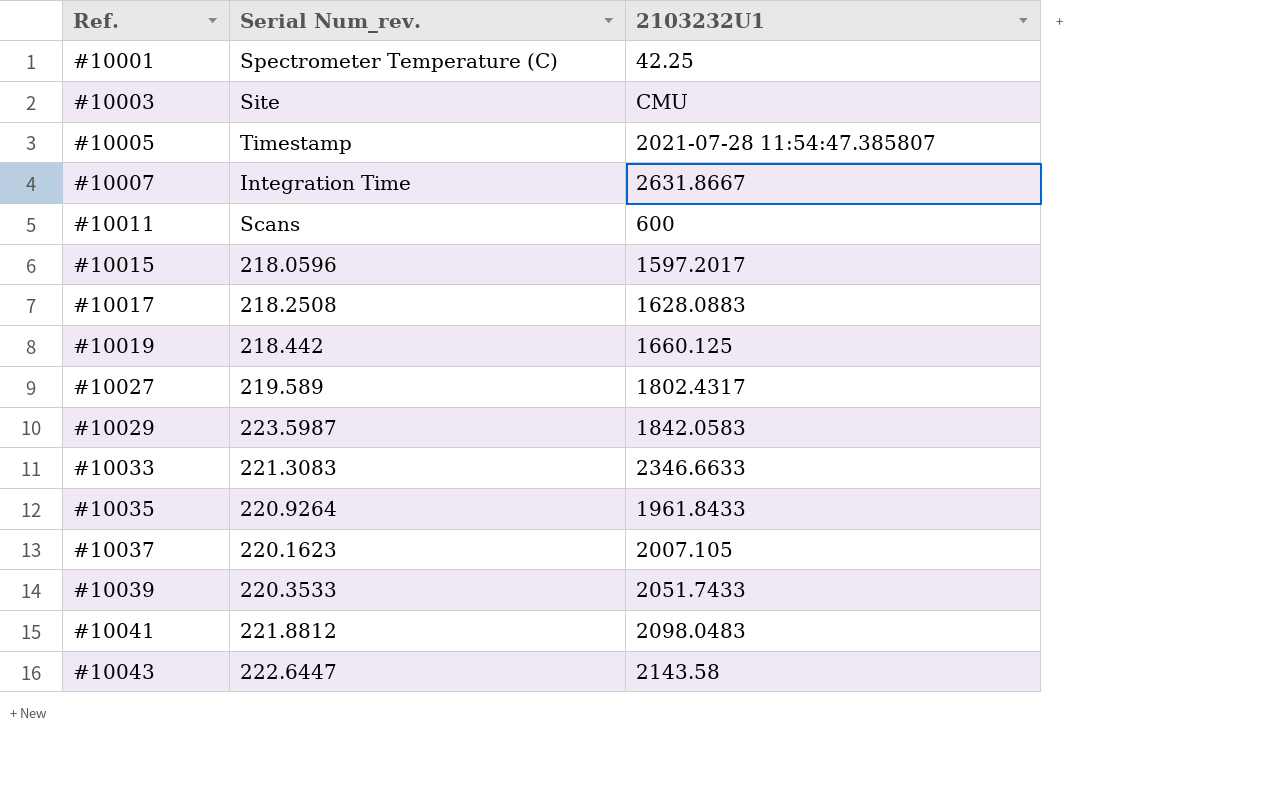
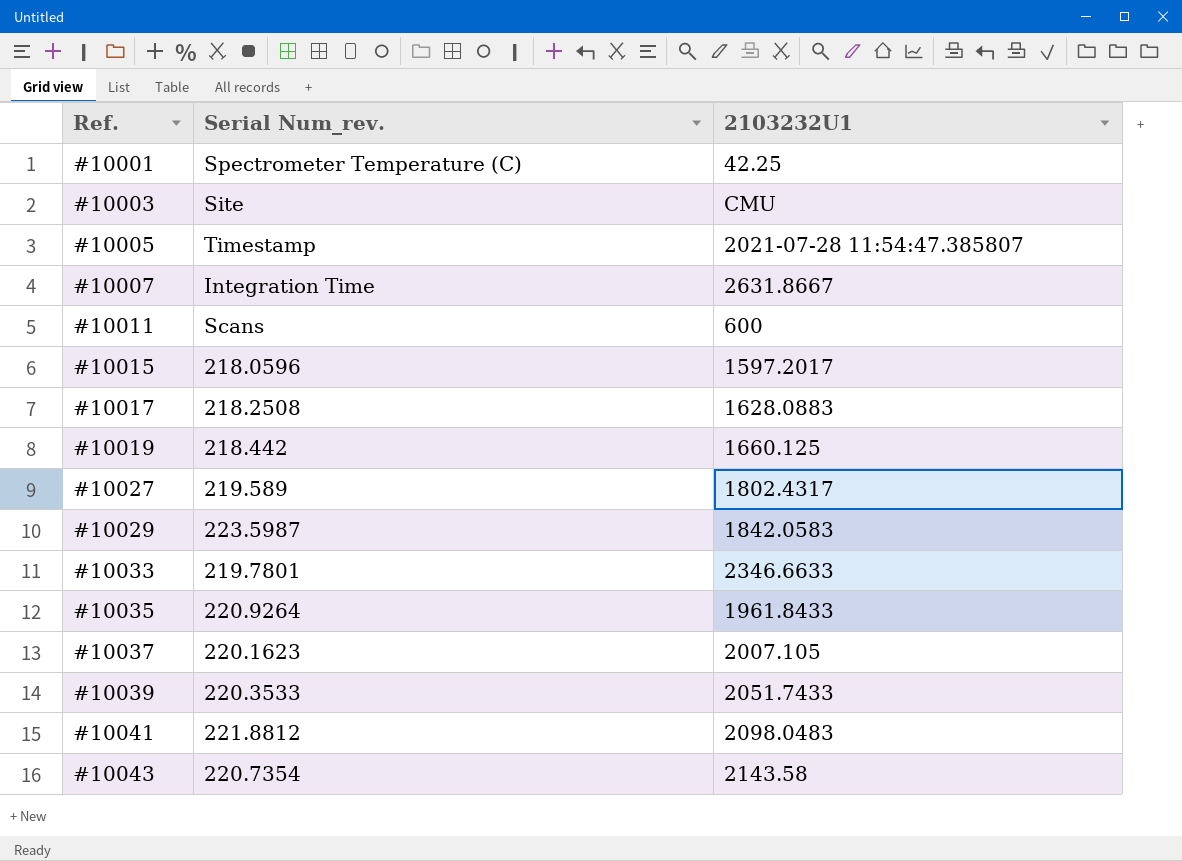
#10033 | Serial Num_rev.: 221.3083 -> 219.7801
#10043 | Serial Num_rev.: 222.6447 -> 220.7354

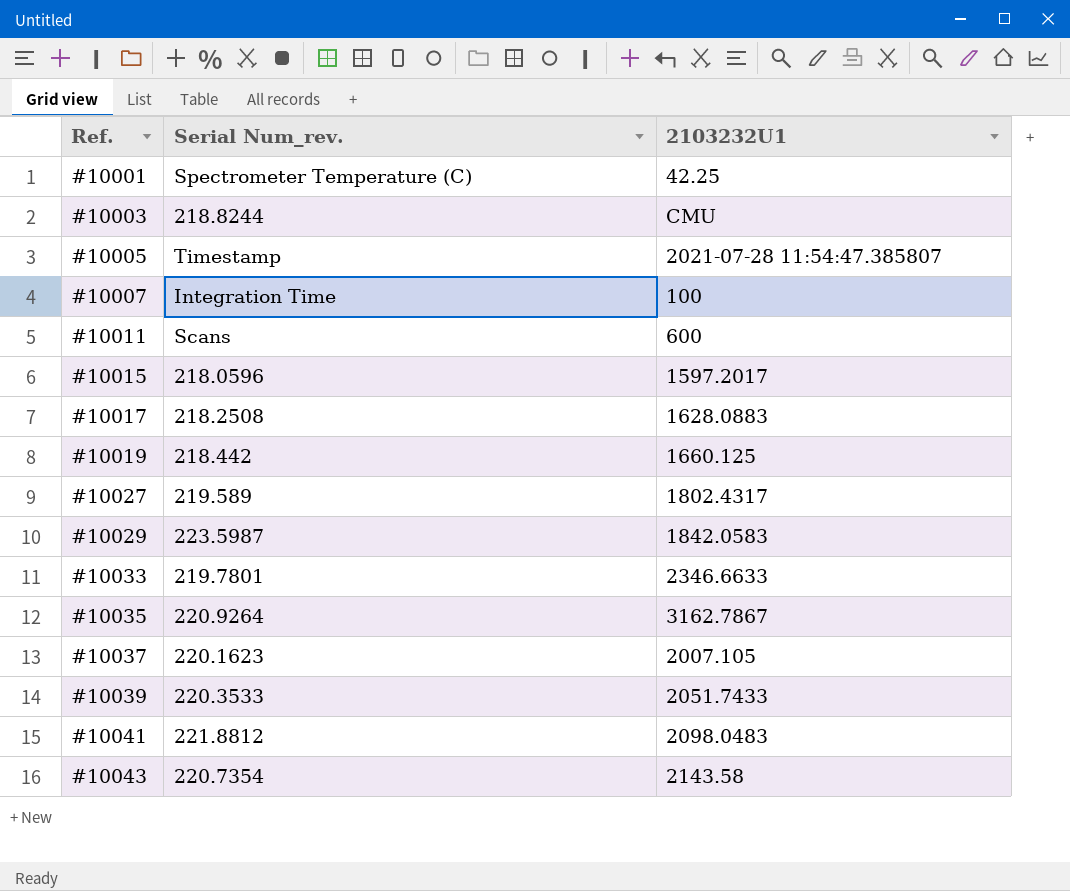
#10003 | Serial Num_rev.: Site -> 218.8244
#10007 | 2103232U1: 2631.8667 -> 100
#10035 | 2103232U1: 1961.8433 -> 3162.7867

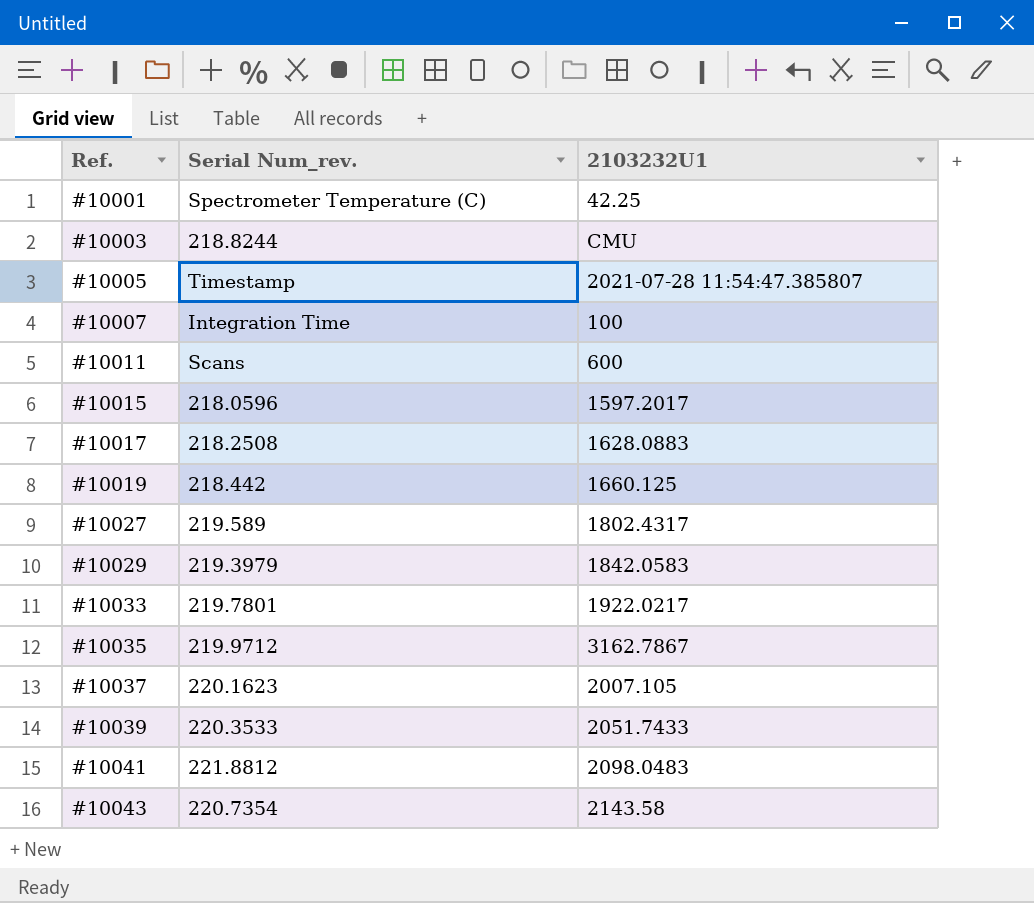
#10029 | Serial Num_rev.: 223.5987 -> 219.3979
#10033 | 2103232U1: 2346.6633 -> 1922.0217
#10035 | Serial Num_rev.: 220.9264 -> 219.9712

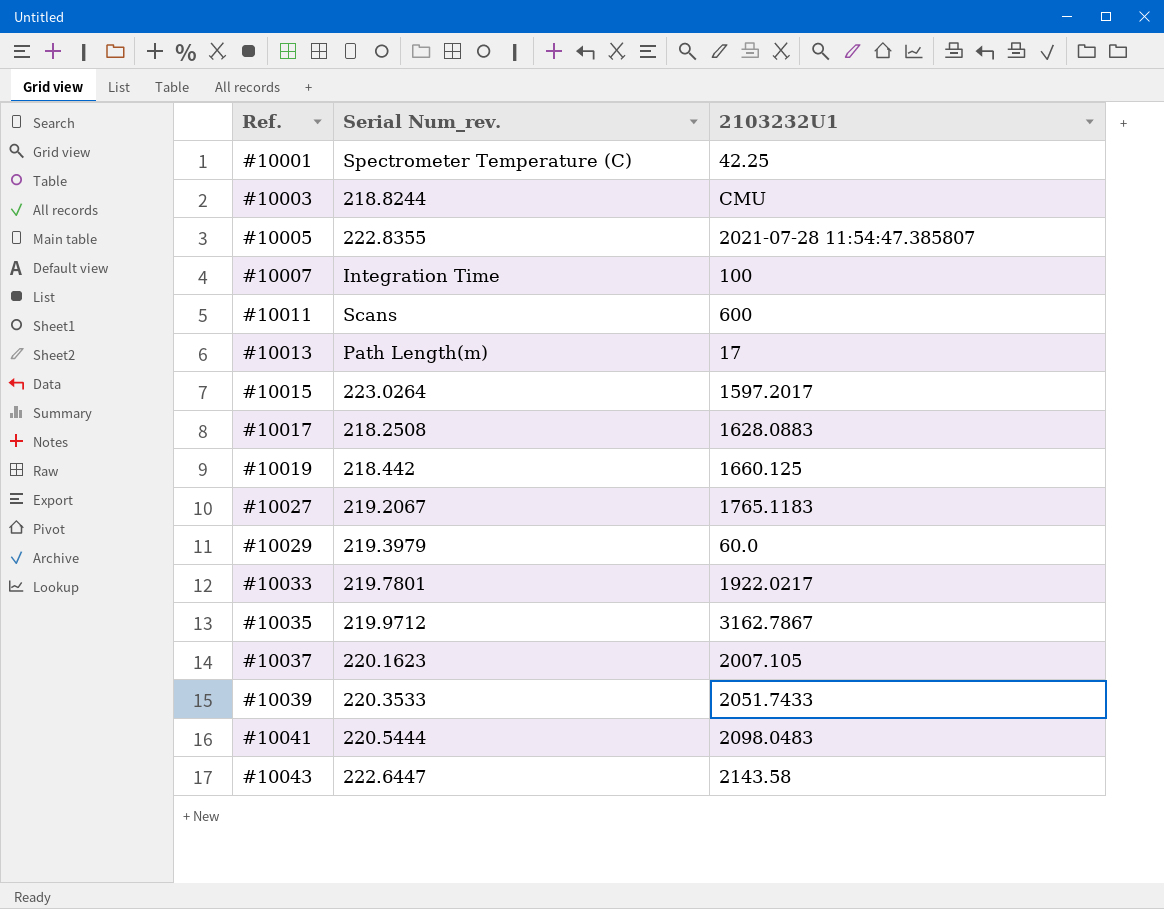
#10005 | Serial Num_rev.: Timestamp -> 222.8355
row #10013: none -> Path Length(m) | 17
#10015 | Serial Num_rev.: 218.0596 -> 223.0264
#10027 | Serial Num_rev.: 219.589 -> 219.2067
#10027 | 2103232U1: 1802.4317 -> 1765.1183
#10029 | 2103232U1: 1842.0583 -> 60.0
#10041 | Serial Num_rev.: 221.8812 -> 220.5444
#10043 | Serial Num_rev.: 220.7354 -> 222.6447

